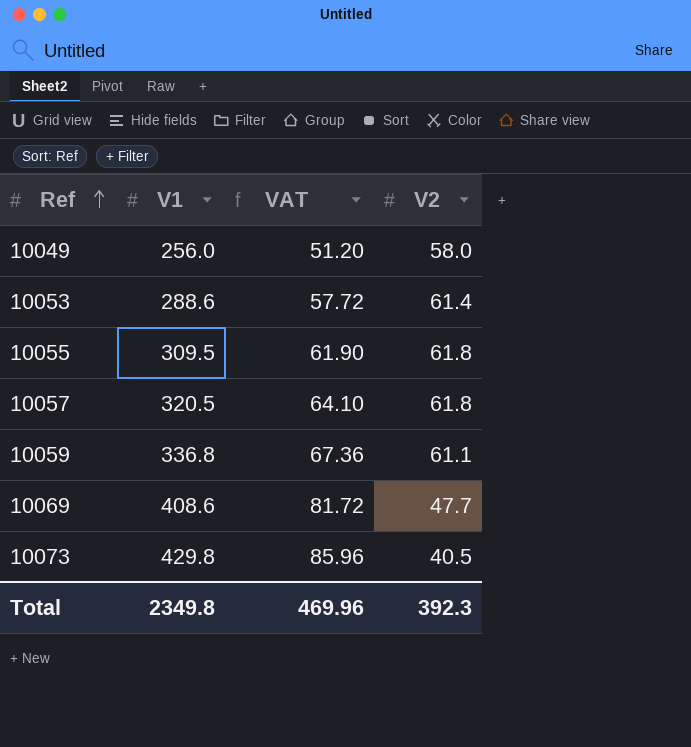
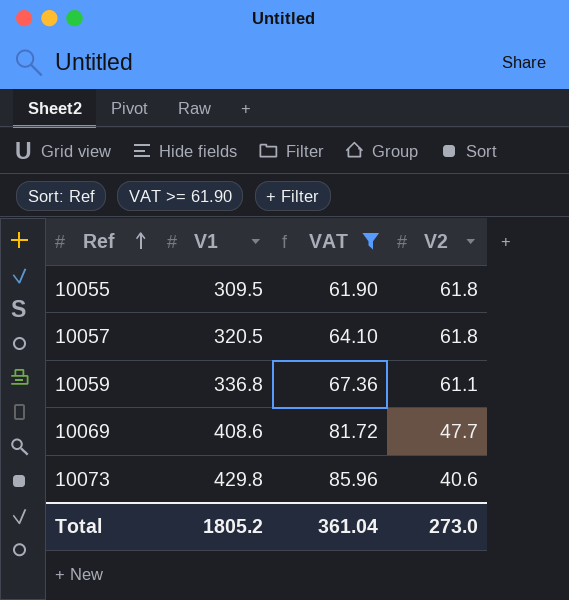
filter: none -> VAT >= 61.90
10073 | V2: 40.5 -> 40.6
Total | V1: 2349.8 -> 1805.2
Total | VAT: 469.96 -> 361.04
Total | V2: 392.3 -> 273.0

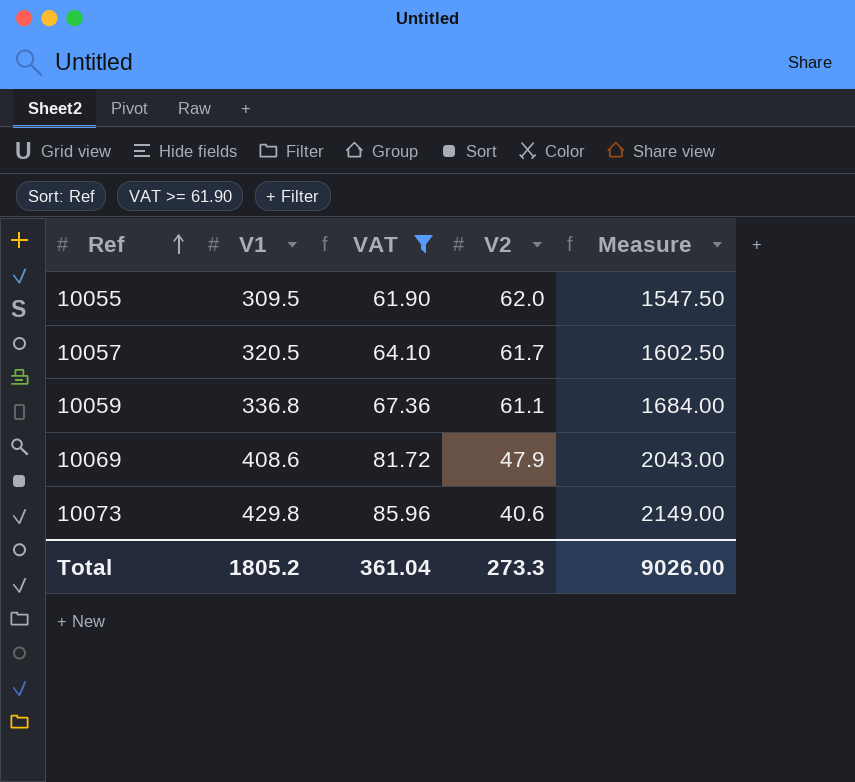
column Measure | formula: none -> [V1] * 5
10055 | V2: 61.8 -> 62.0
10057 | V2: 61.8 -> 61.7
10069 | V2: 47.7 -> 47.9
Total | V2: 273.0 -> 273.3

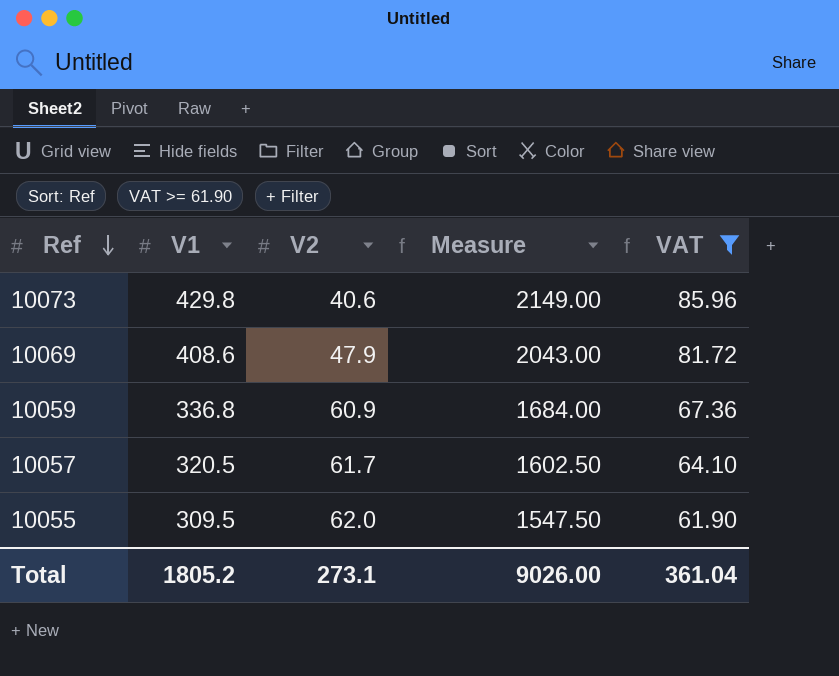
row order: Ref ascending -> Ref descending
column VAT | position: 3 -> 5
10059 | V2: 61.1 -> 60.9
Total | V2: 273.3 -> 273.1

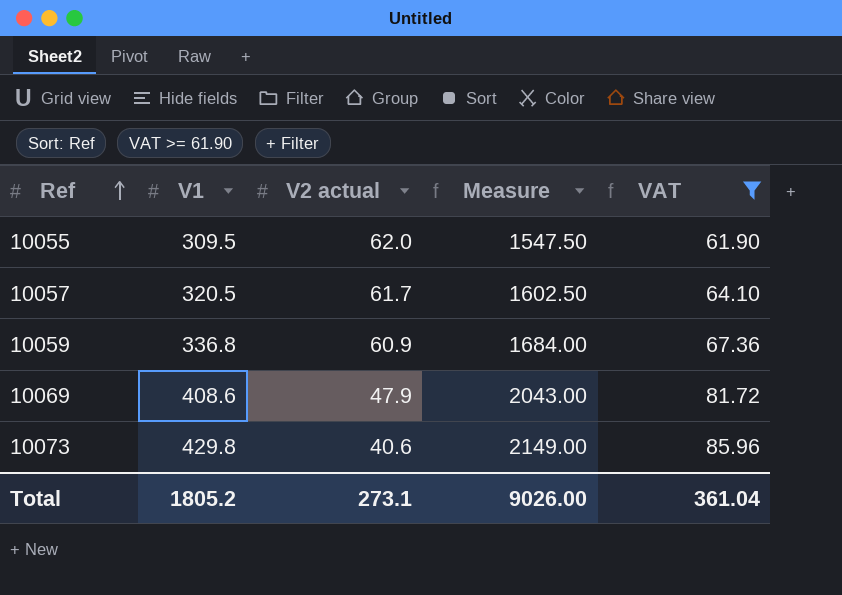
row order: Ref descending -> Ref ascending
column name: V2 -> V2 actual

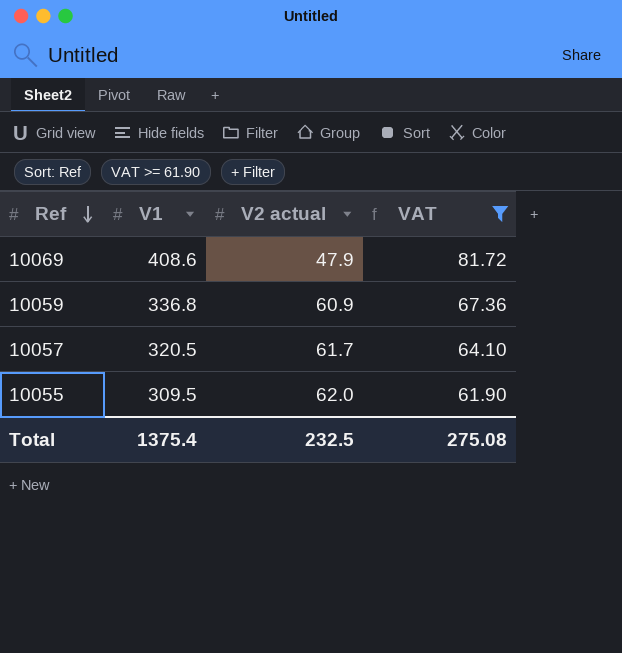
row order: Ref ascending -> Ref descending
column Measure | formula: [V1] * 5 -> none
row 10073: 429.8 | 40.6 | 2149.00 | 85.96 -> none
Total | V1: 1805.2 -> 1375.4
Total | V2 actual: 273.1 -> 232.5
Total | VAT: 361.04 -> 275.08

